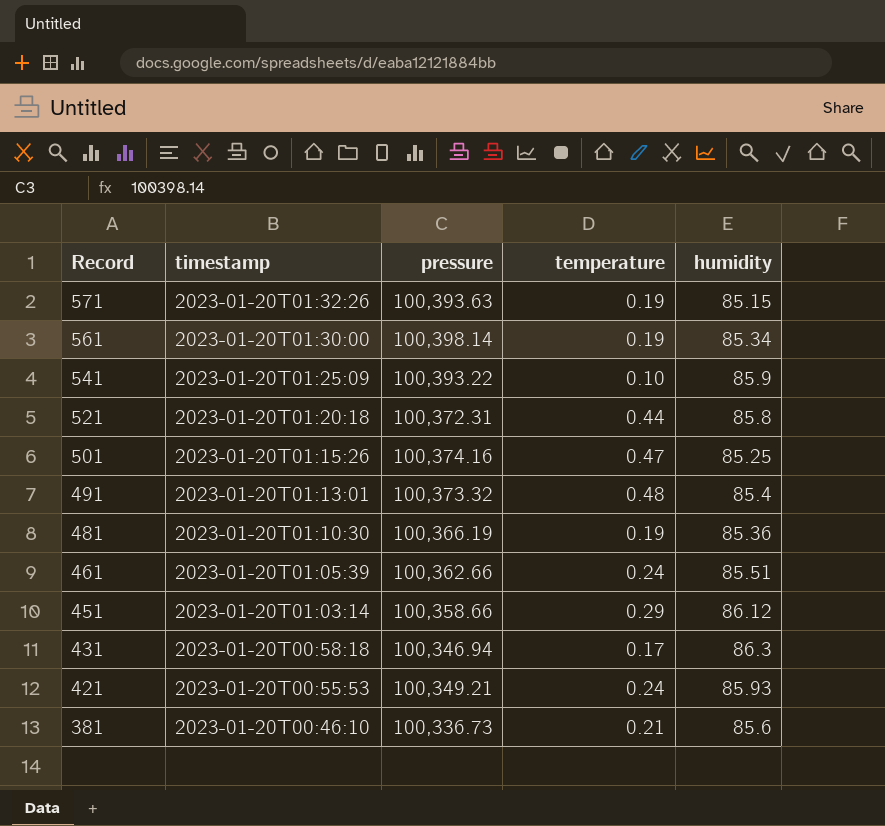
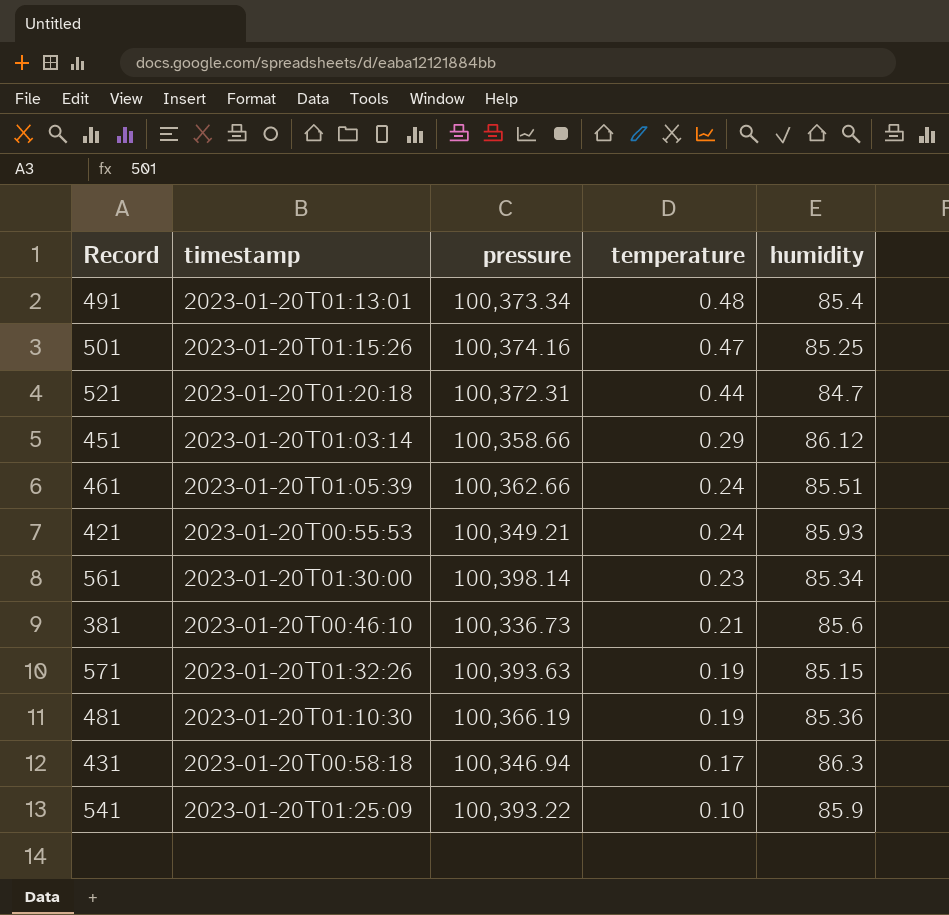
row order: Record descending -> temperature descending
491 | pressure: 100,373.32 -> 100,373.34
521 | humidity: 85.8 -> 84.7
561 | temperature: 0.19 -> 0.23

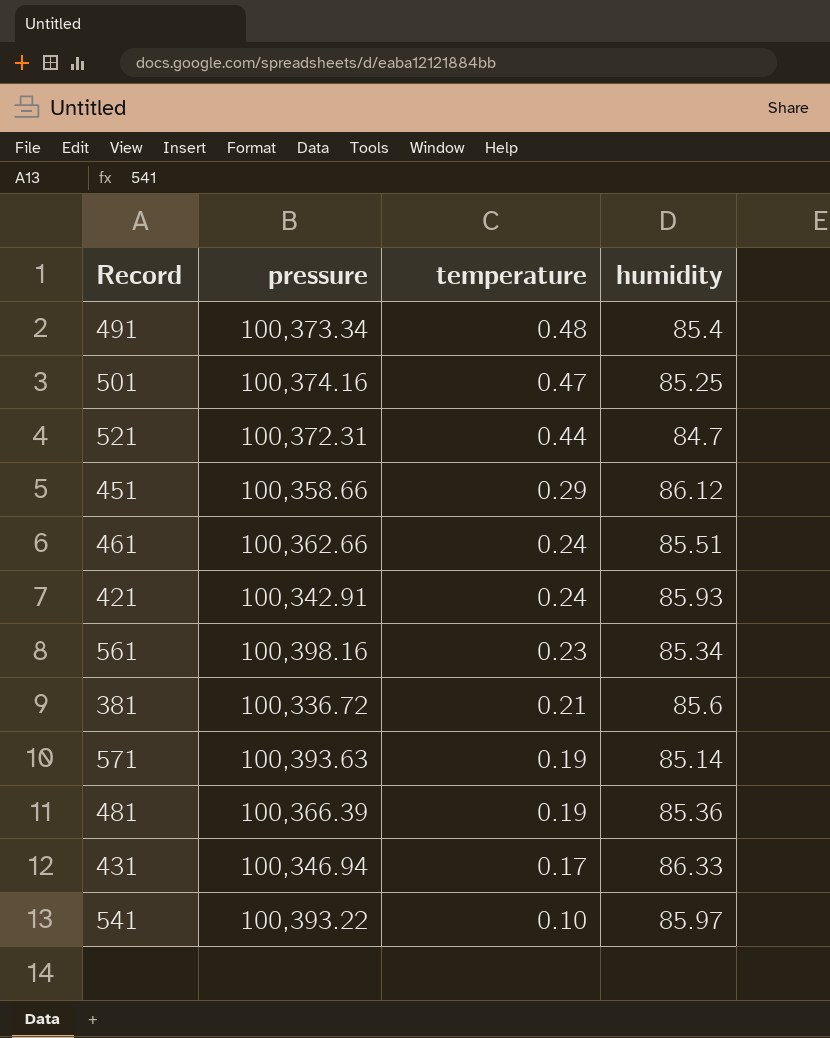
column timestamp | position: 2 -> none
421 | pressure: 100,349.21 -> 100,342.91
561 | pressure: 100,398.14 -> 100,398.16
381 | pressure: 100,336.73 -> 100,336.72
571 | humidity: 85.15 -> 85.14
481 | pressure: 100,366.19 -> 100,366.39
431 | humidity: 86.3 -> 86.33
541 | humidity: 85.9 -> 85.97

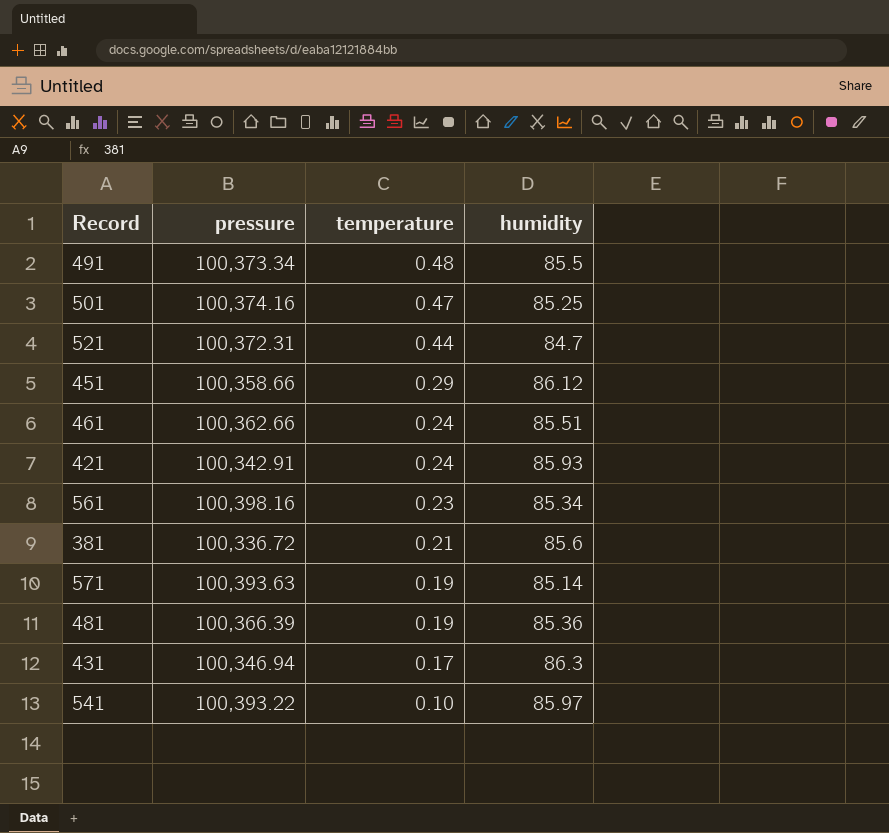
491 | humidity: 85.4 -> 85.5
431 | humidity: 86.33 -> 86.3

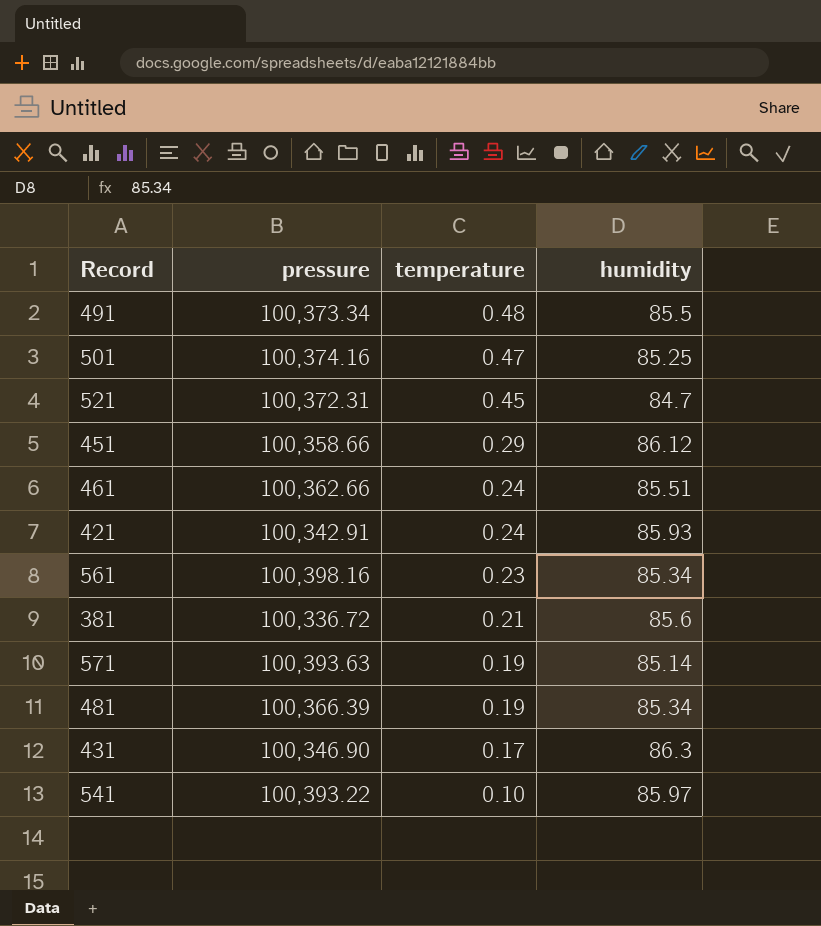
521 | temperature: 0.44 -> 0.45
481 | humidity: 85.36 -> 85.34
431 | pressure: 100,346.94 -> 100,346.90

